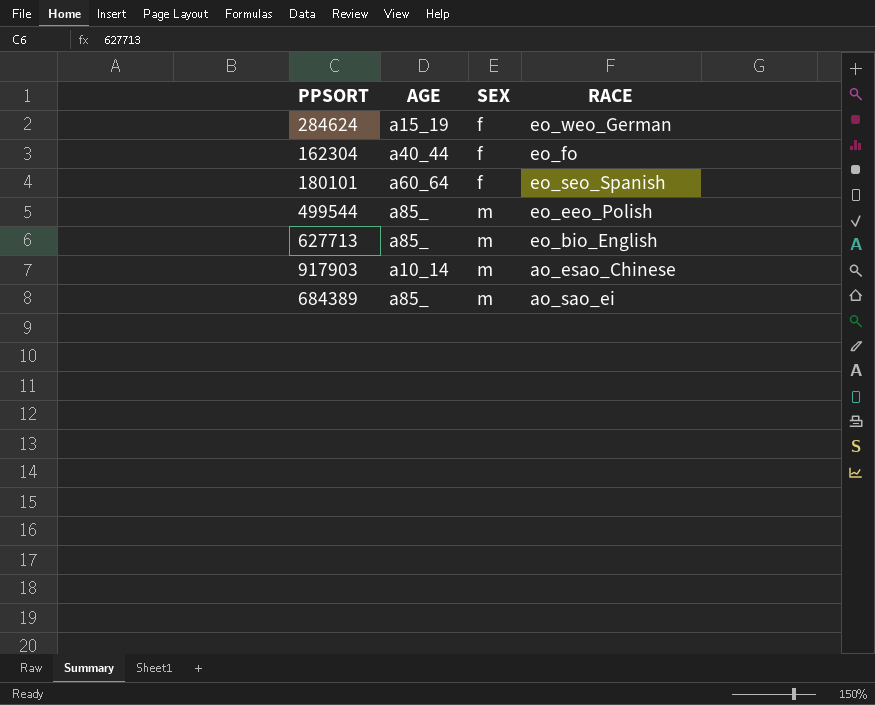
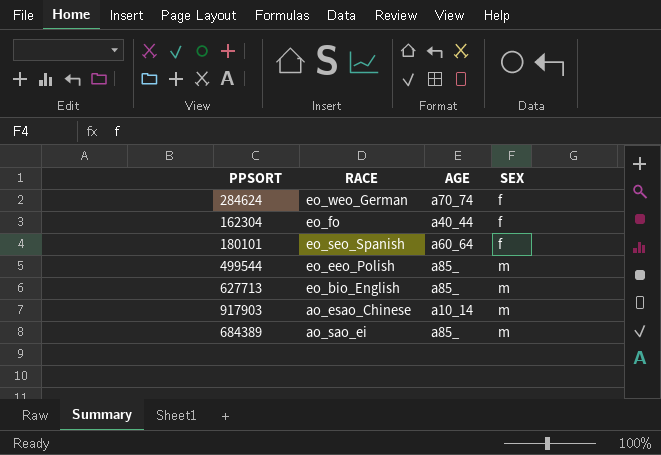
column RACE | position: 4 -> 2
284624 | AGE: a15_19 -> a70_74

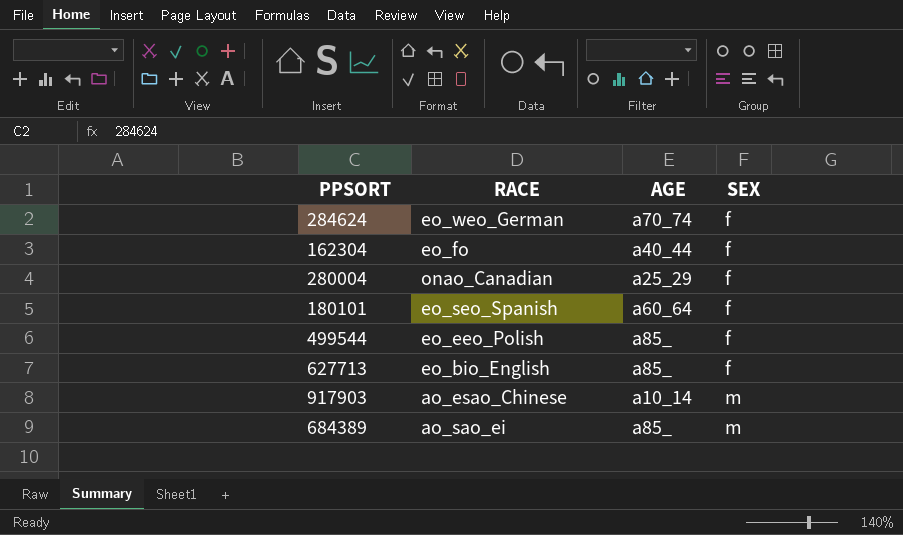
row 280004: none -> onao_Canadian | a25_29 | f
499544 | SEX: m -> f
627713 | SEX: m -> f

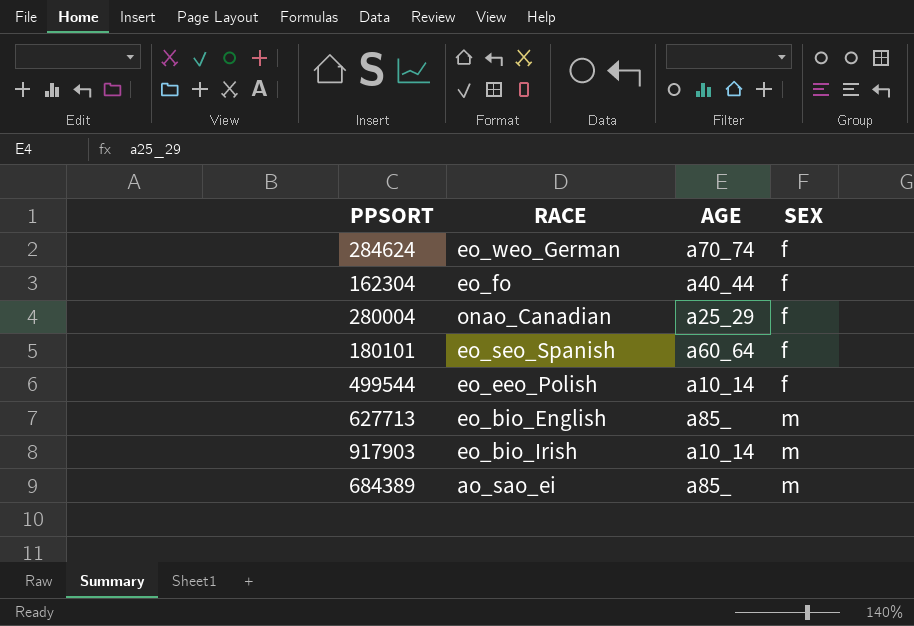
499544 | AGE: a85_ -> a10_14
627713 | SEX: f -> m
917903 | RACE: ao_esao_Chinese -> eo_bio_Irish

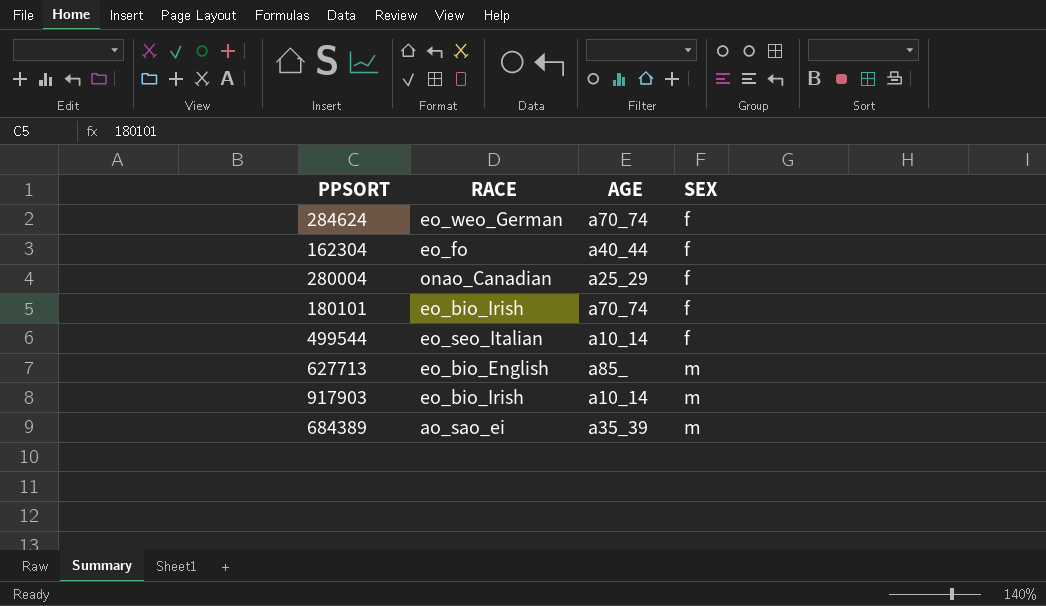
180101 | RACE: eo_seo_Spanish -> eo_bio_Irish
180101 | AGE: a60_64 -> a70_74
499544 | RACE: eo_eeo_Polish -> eo_seo_Italian
684389 | AGE: a85_ -> a35_39

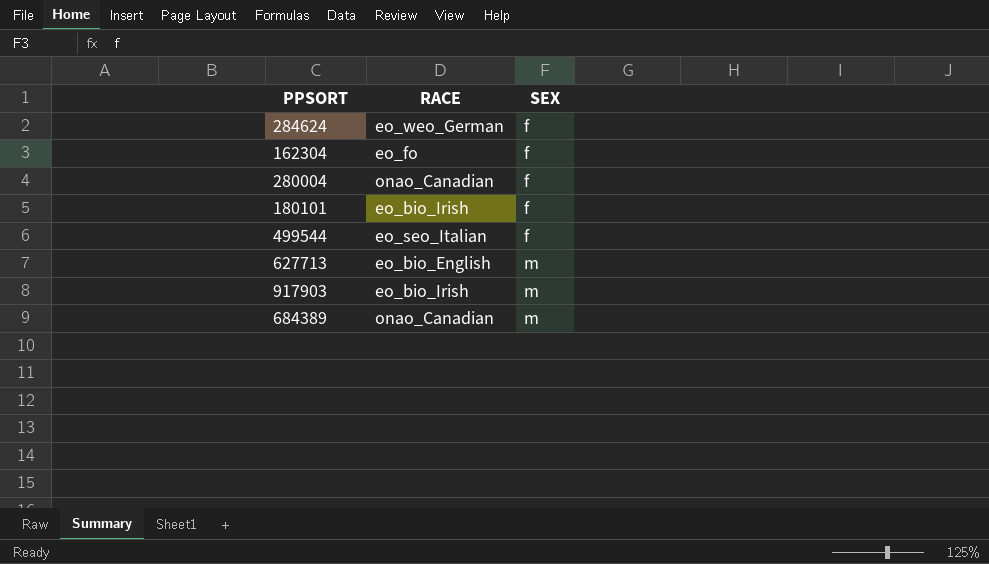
column AGE | position: 3 -> none
684389 | RACE: ao_sao_ei -> onao_Canadian

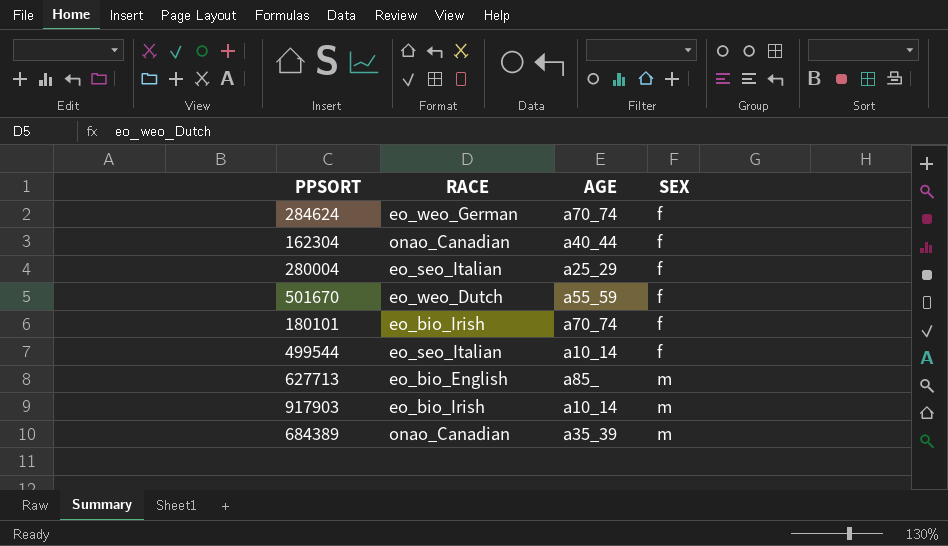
column AGE | position: none -> 3
162304 | RACE: eo_fo -> onao_Canadian
280004 | RACE: onao_Canadian -> eo_seo_Italian
row 501670: none -> eo_weo_Dutch | a55_59 | f

